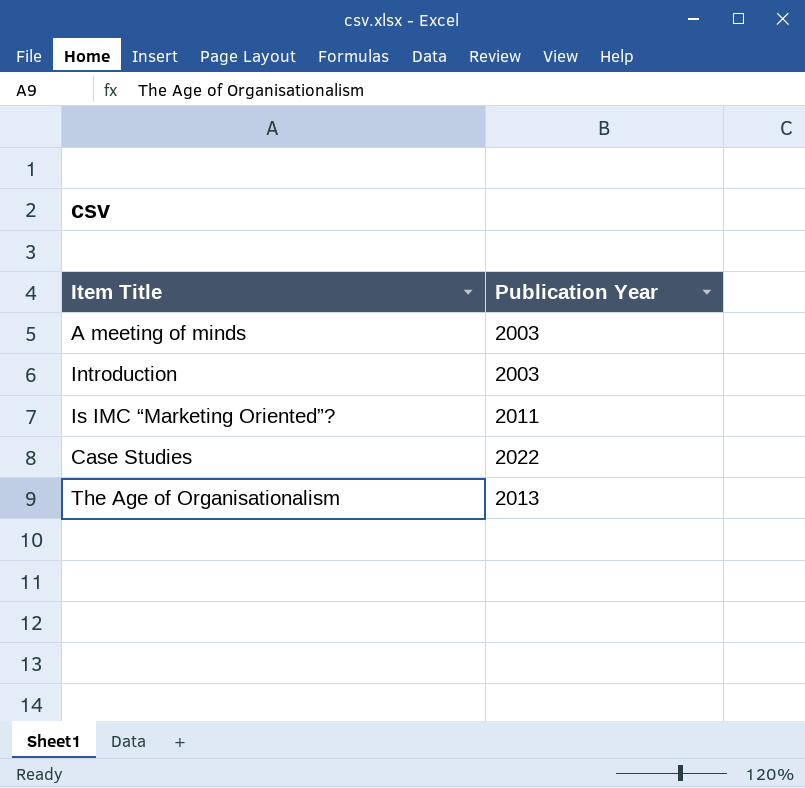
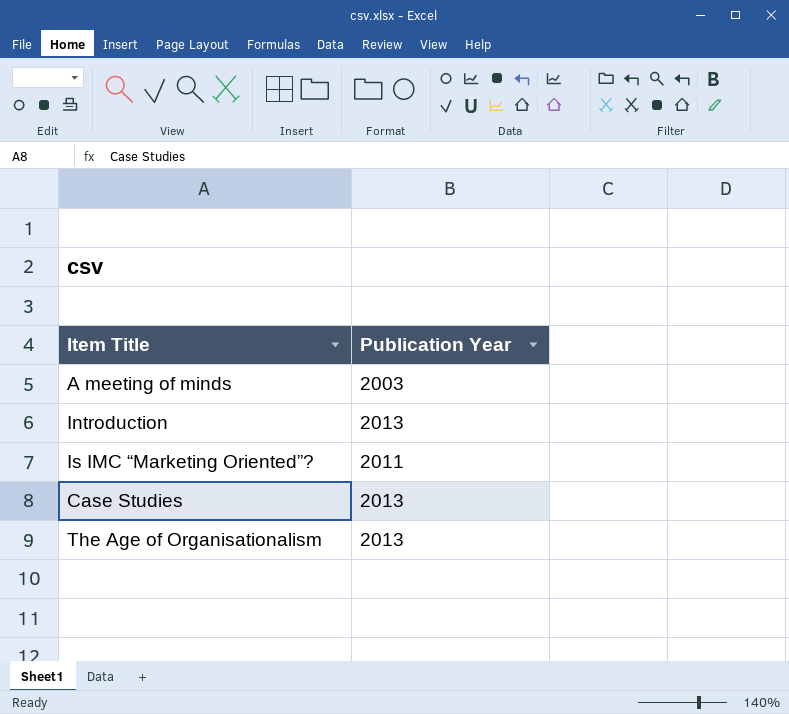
Introduction | Publication Year: 2003 -> 2013
Case Studies | Publication Year: 2022 -> 2013

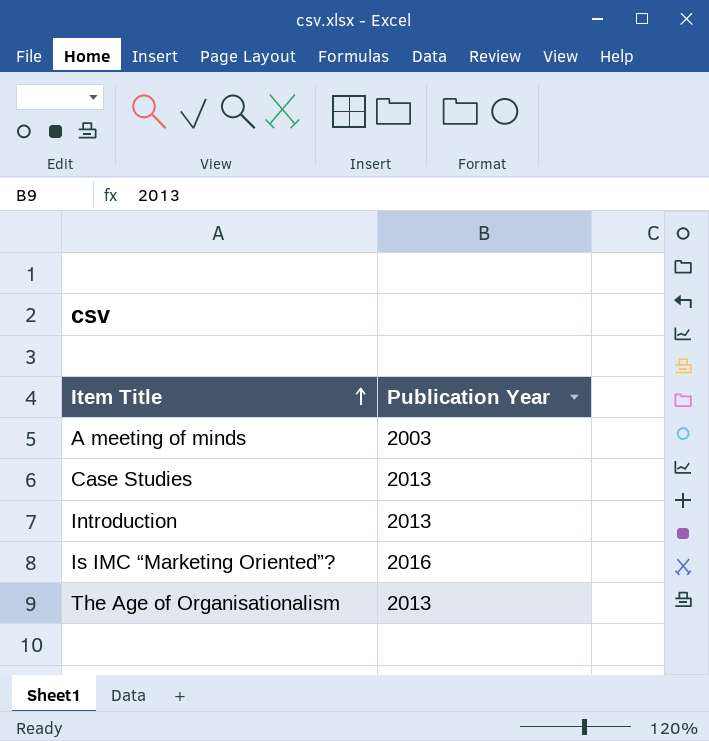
row order: none -> Item Title ascending
Is IMC “Marketing Oriented”? | Publication Year: 2011 -> 2016

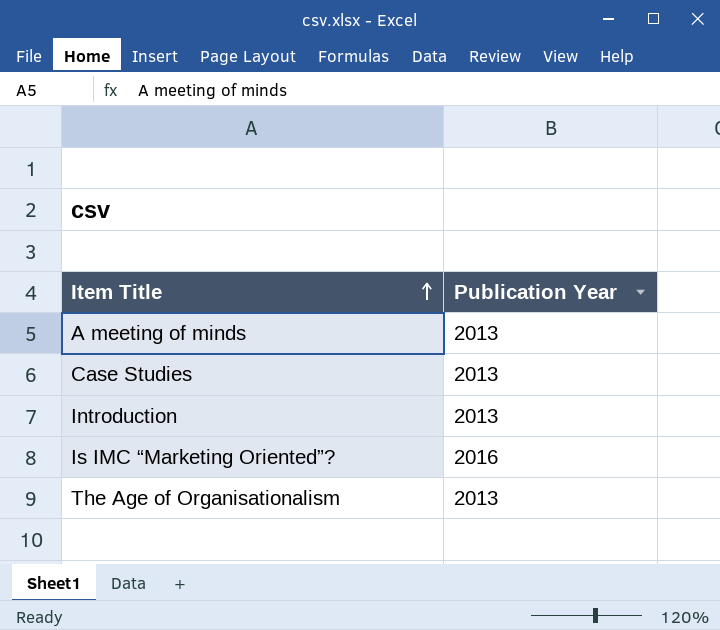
A meeting of minds | Publication Year: 2003 -> 2013

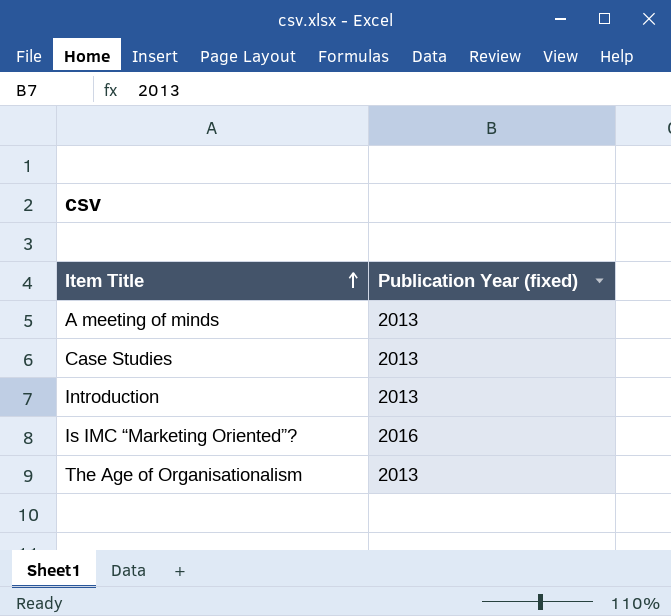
column name: Publication Year -> Publication Year (fixed)

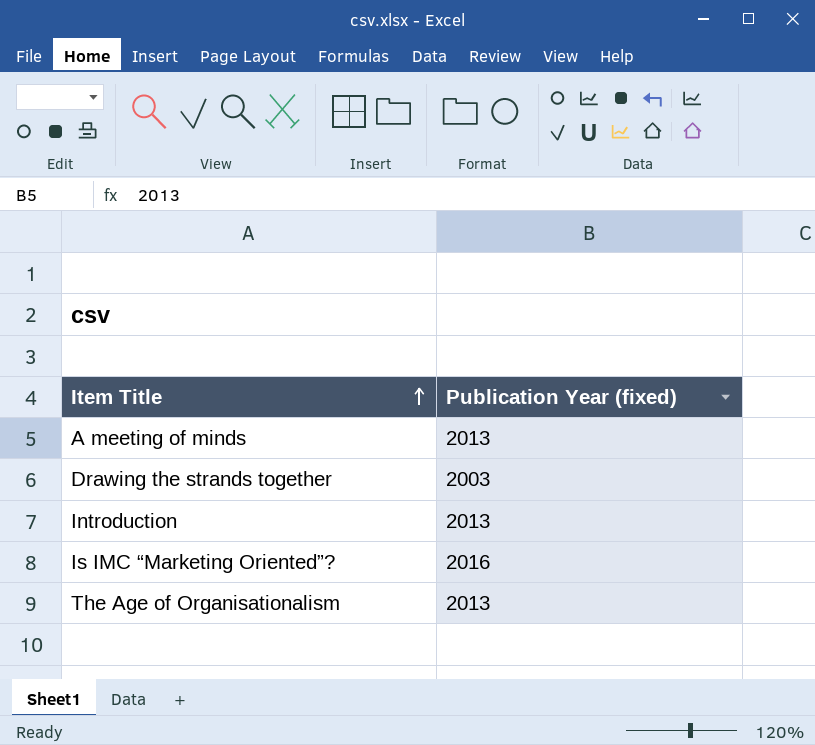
row Case Studies: 2013 -> none
row Drawing the strands together: none -> 2003

